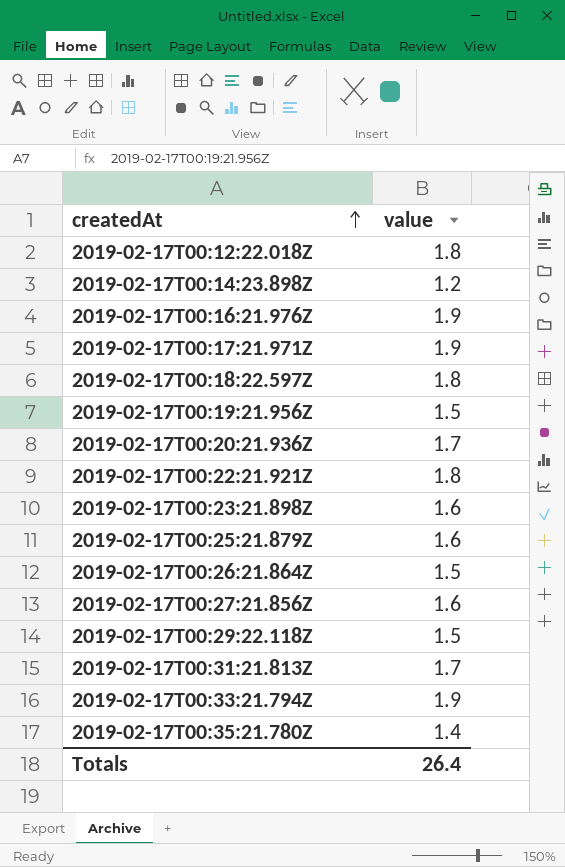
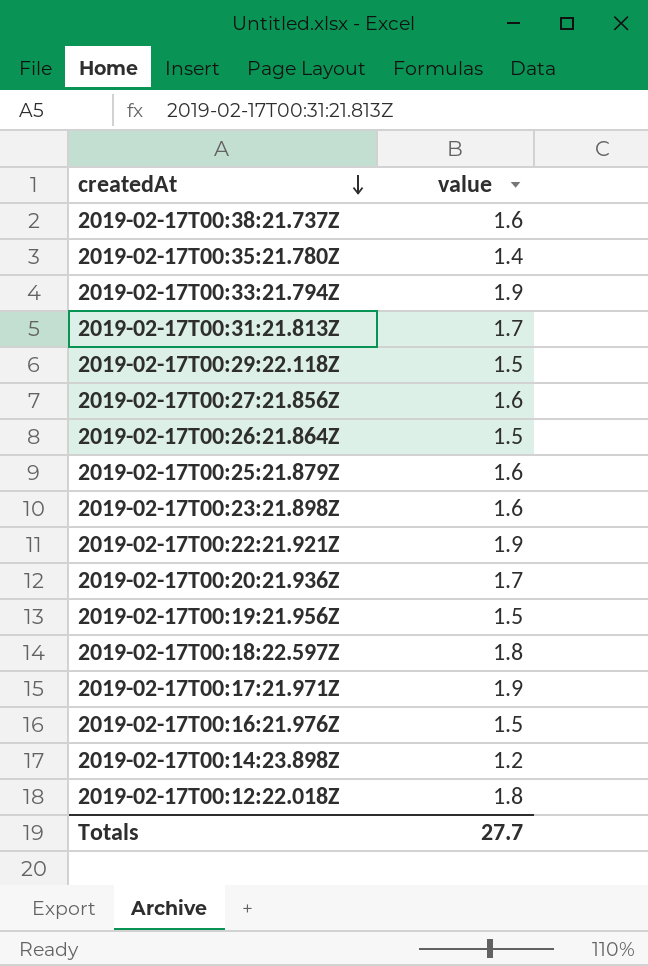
row order: createdAt ascending -> createdAt descending
row 2019-02-17T00:38:21.737Z: none -> 1.6
2019-02-17T00:22:21.921Z | value: 1.8 -> 1.9
2019-02-17T00:16:21.976Z | value: 1.9 -> 1.5
Totals | value: 26.4 -> 27.7

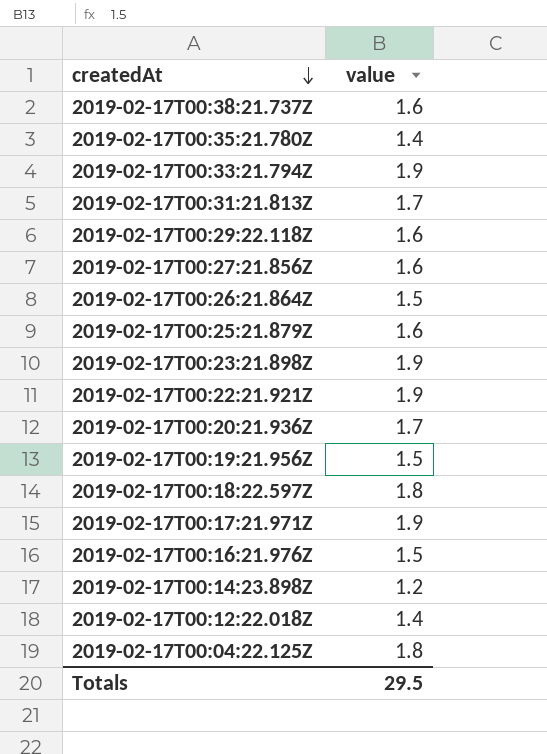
2019-02-17T00:29:22.118Z | value: 1.5 -> 1.6
2019-02-17T00:23:21.898Z | value: 1.6 -> 1.9
2019-02-17T00:12:22.018Z | value: 1.8 -> 1.4
row 2019-02-17T00:04:22.125Z: none -> 1.8
Totals | value: 27.7 -> 29.5

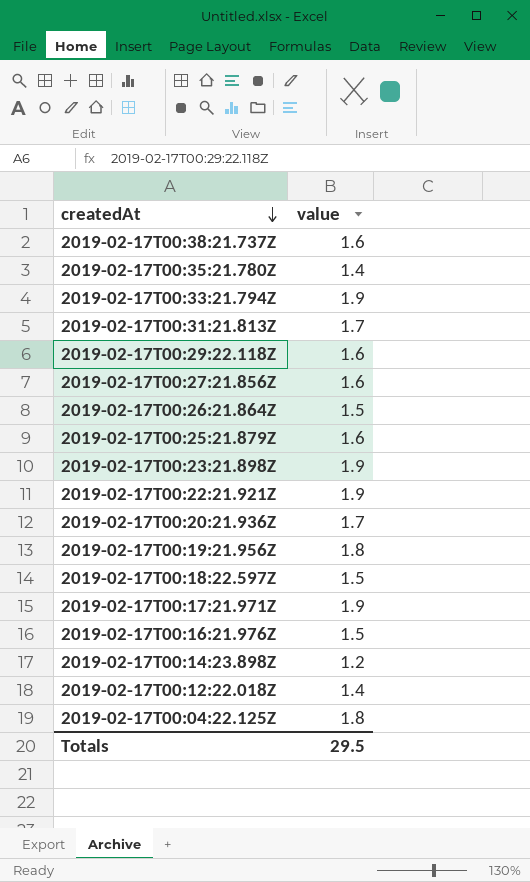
2019-02-17T00:19:21.956Z | value: 1.5 -> 1.8
2019-02-17T00:18:22.597Z | value: 1.8 -> 1.5

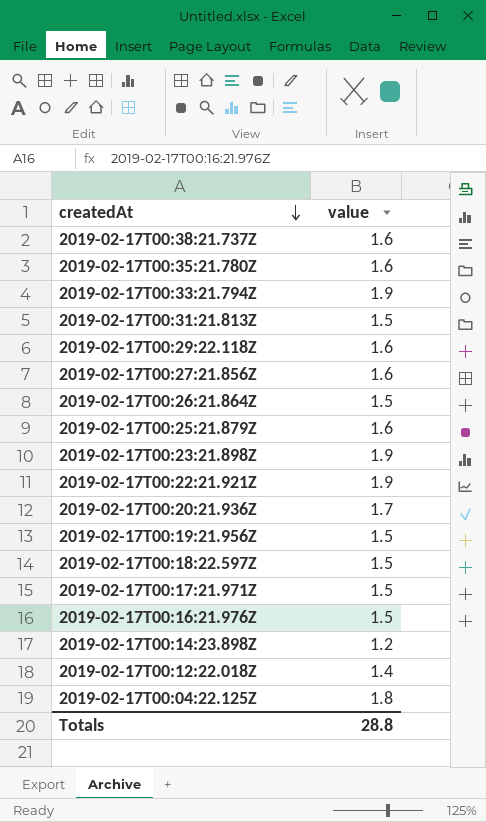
2019-02-17T00:35:21.780Z | value: 1.4 -> 1.6
2019-02-17T00:31:21.813Z | value: 1.7 -> 1.5
2019-02-17T00:19:21.956Z | value: 1.8 -> 1.5
2019-02-17T00:17:21.971Z | value: 1.9 -> 1.5
Totals | value: 29.5 -> 28.8

